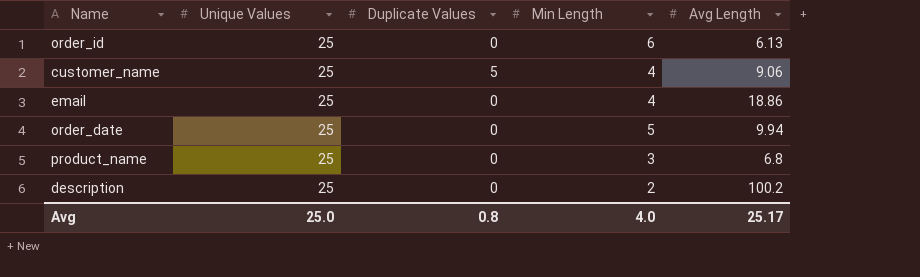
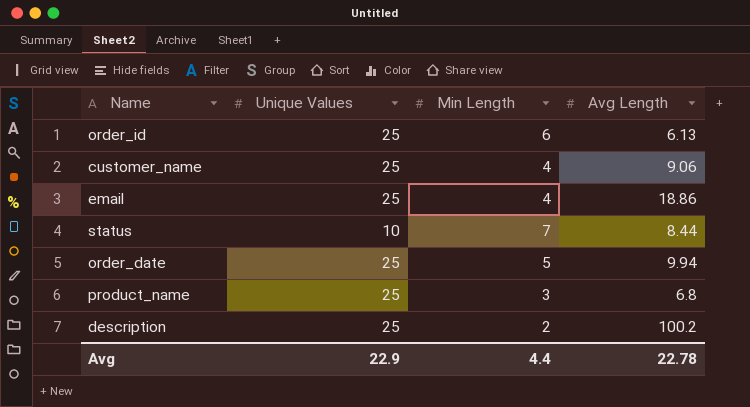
column Duplicate Values | position: 3 -> none
row status: none -> 10 | 7 | 8.44
Avg | Unique Values: 25.0 -> 22.9
Avg | Min Length: 4.0 -> 4.4
Avg | Avg Length: 25.17 -> 22.78

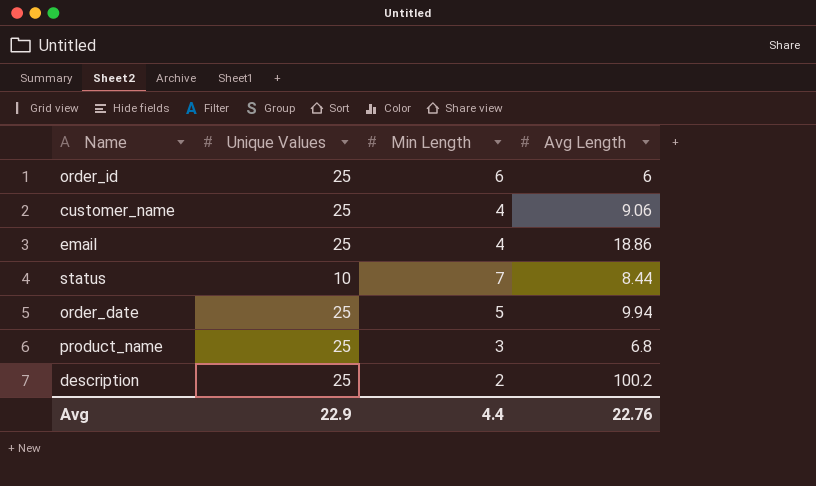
order_id | Avg Length: 6.13 -> 6
Avg | Avg Length: 22.78 -> 22.76

